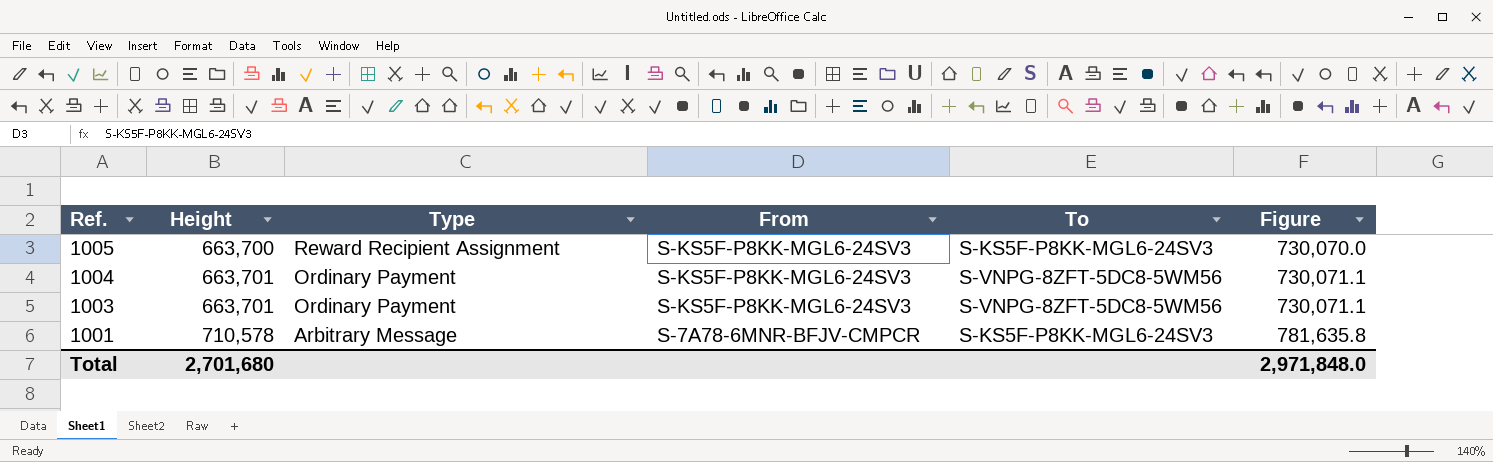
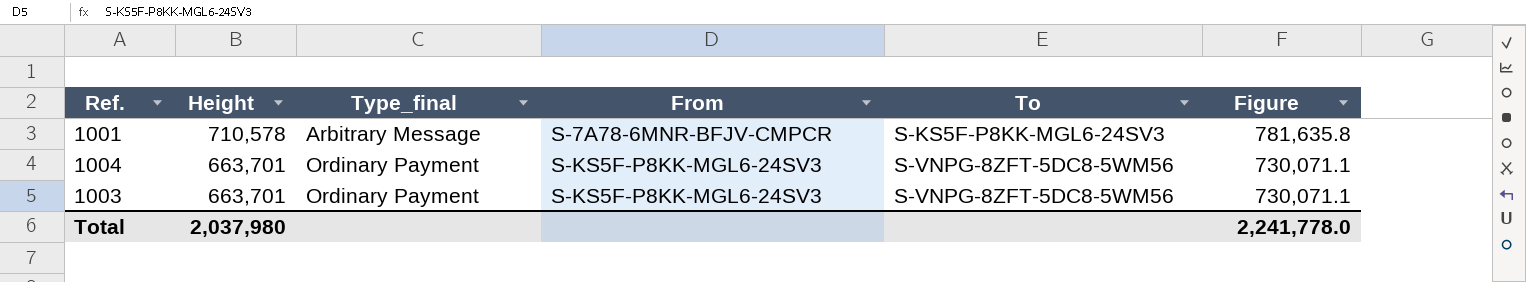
row order: Ref. descending -> Height descending
column name: Type -> Type_final
row 1005: 663,700 | Reward Recipient Assignment | S-KS5F-P8KK-MGL6-24SV3 | S-KS5F-P8KK-MGL6-24SV3 | 730,070.0 -> none
Total | Height: 2,701,680 -> 2,037,980
Total | Figure: 2,971,848.0 -> 2,241,778.0

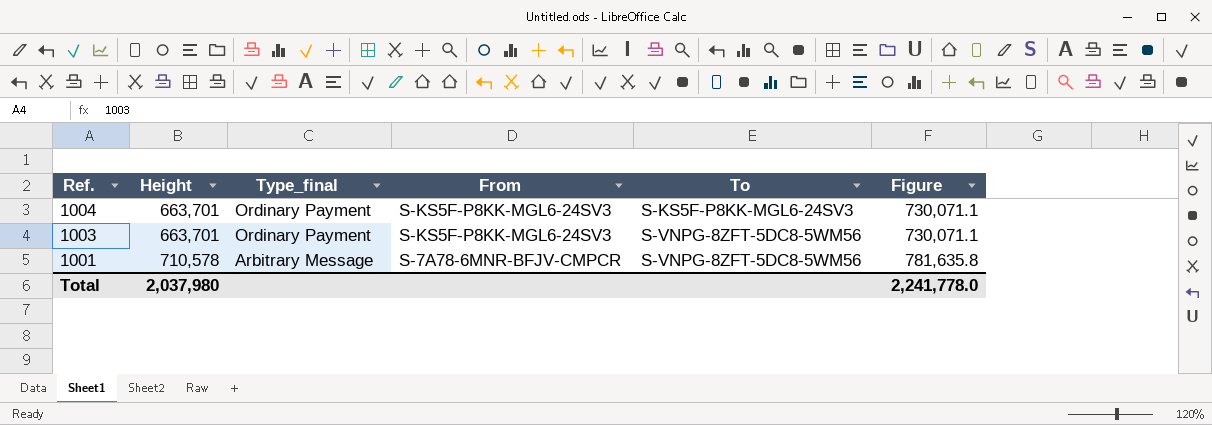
row order: Height descending -> Ref. descending
1004 | To: S-VNPG-8ZFT-5DC8-5WM56 -> S-KS5F-P8KK-MGL6-24SV3
1001 | To: S-KS5F-P8KK-MGL6-24SV3 -> S-VNPG-8ZFT-5DC8-5WM56

